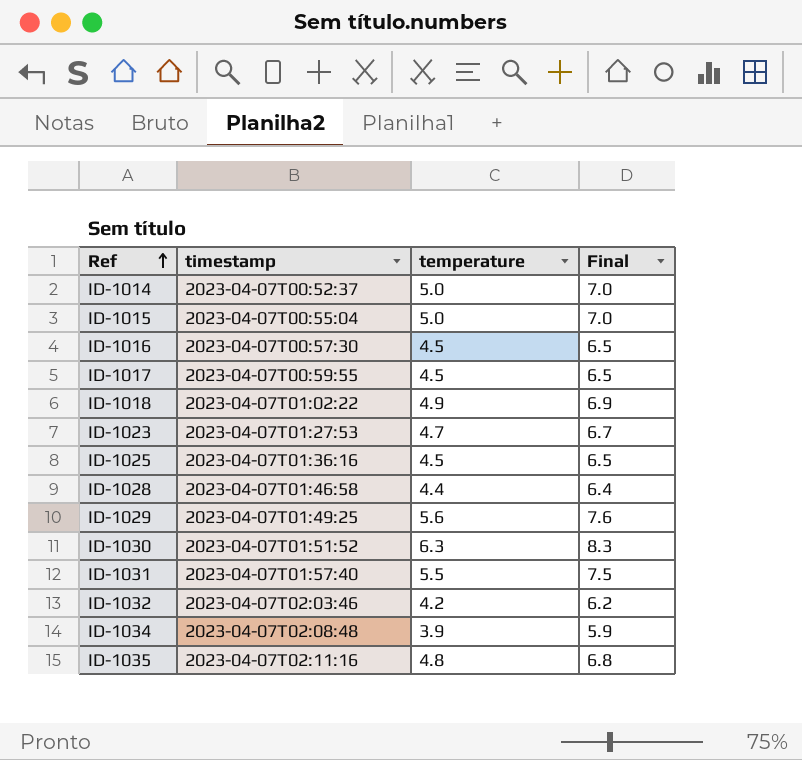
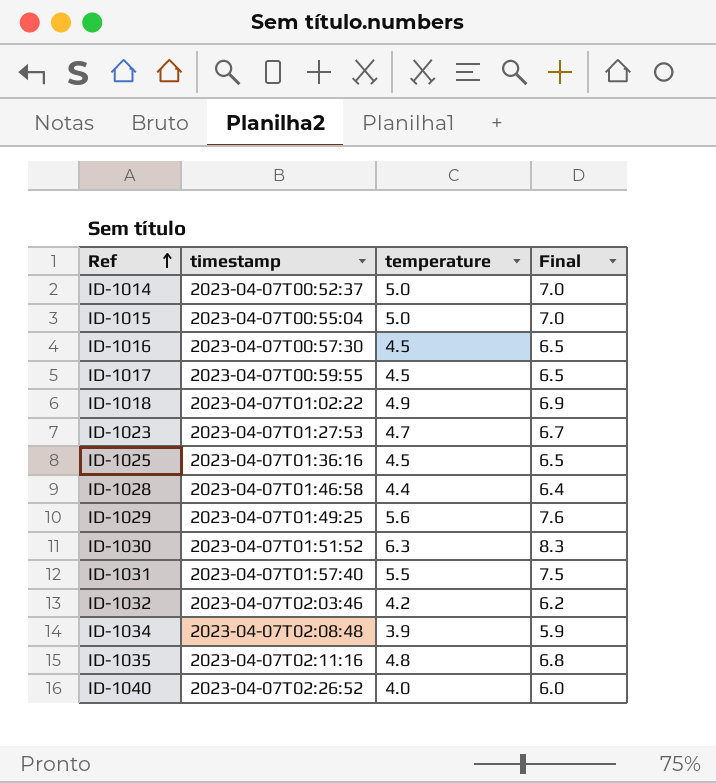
row ID-1040: none -> 2023-04-07T02:26:52 | 4.0 | 6.0

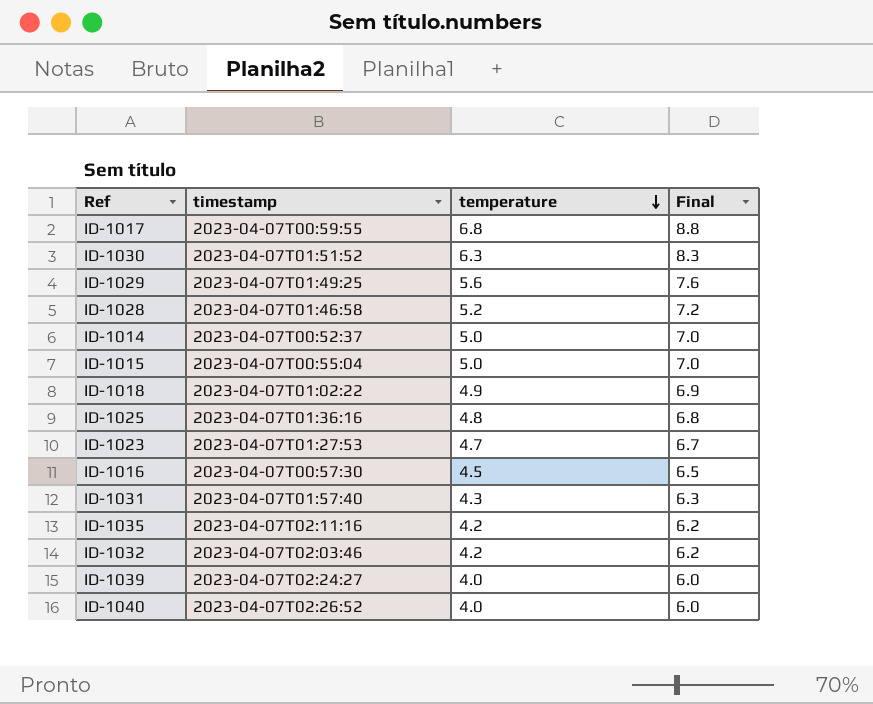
row order: Ref ascending -> temperature descending
row ID-1034: 2023-04-07T02:08:48 | 3.9 | 5.9 -> none
ID-1017 | temperature: 4.5 -> 6.8
ID-1017 | Final: 6.5 -> 8.8
ID-1028 | temperature: 4.4 -> 5.2
ID-1028 | Final: 6.4 -> 7.2
ID-1025 | temperature: 4.5 -> 4.8
ID-1025 | Final: 6.5 -> 6.8
ID-1031 | temperature: 5.5 -> 4.3
ID-1031 | Final: 7.5 -> 6.3
ID-1035 | temperature: 4.8 -> 4.2
ID-1035 | Final: 6.8 -> 6.2
row ID-1039: none -> 2023-04-07T02:24:27 | 4.0 | 6.0

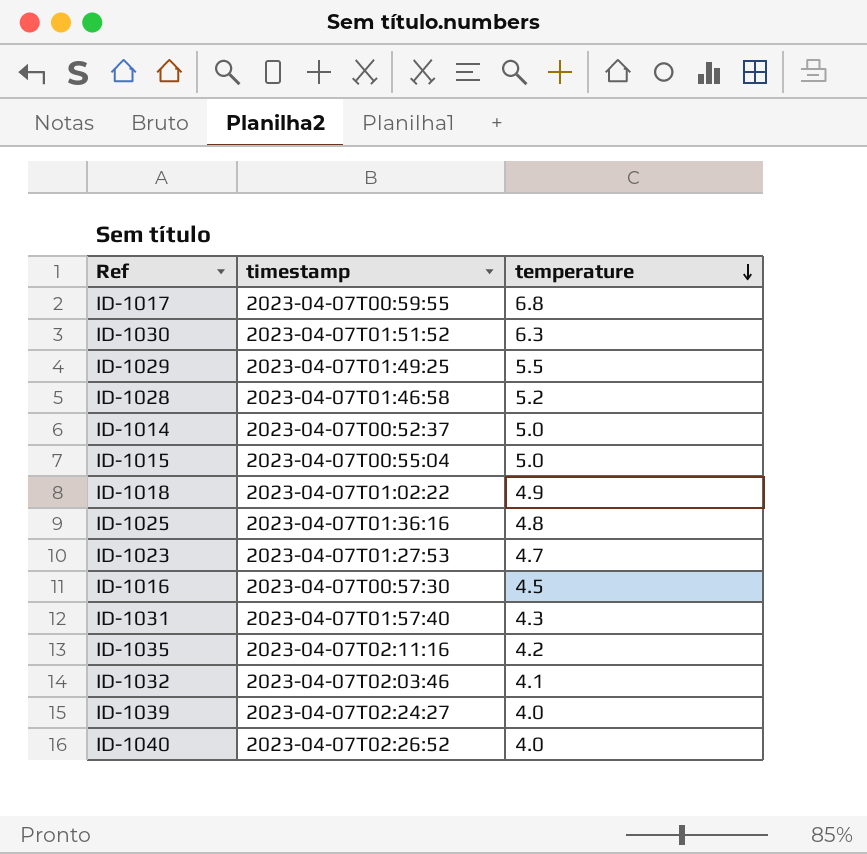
column Final | formula: [temperature] + 2 -> none
ID-1029 | temperature: 5.6 -> 5.5
ID-1032 | temperature: 4.2 -> 4.1

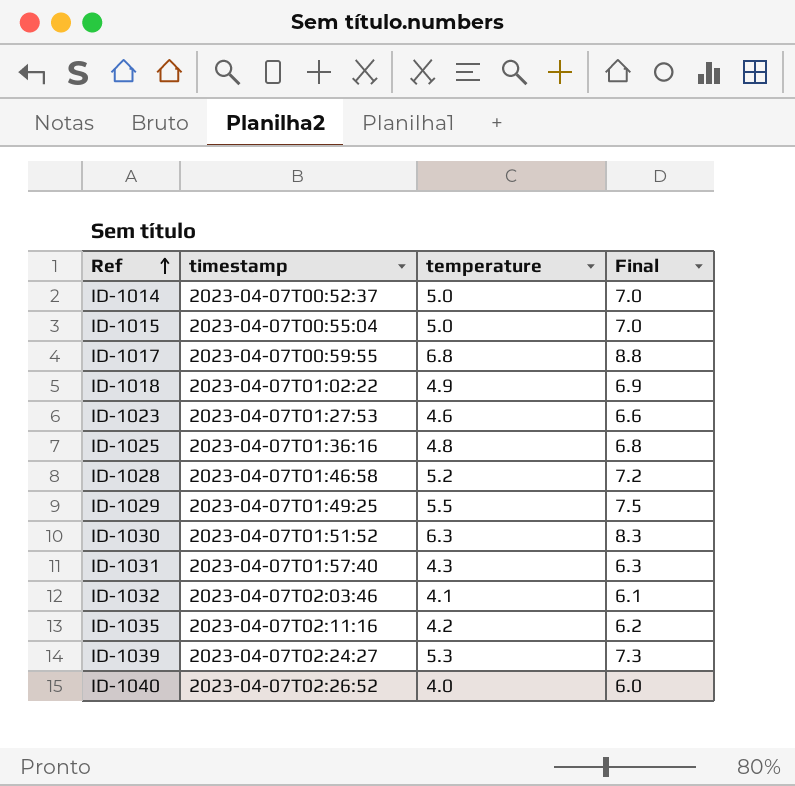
row order: temperature descending -> Ref ascending
column Final | formula: none -> [temperature] + 2
row ID-1016: 2023-04-07T00:57:30 | 4.5 -> none
ID-1023 | temperature: 4.7 -> 4.6
ID-1039 | temperature: 4.0 -> 5.3

